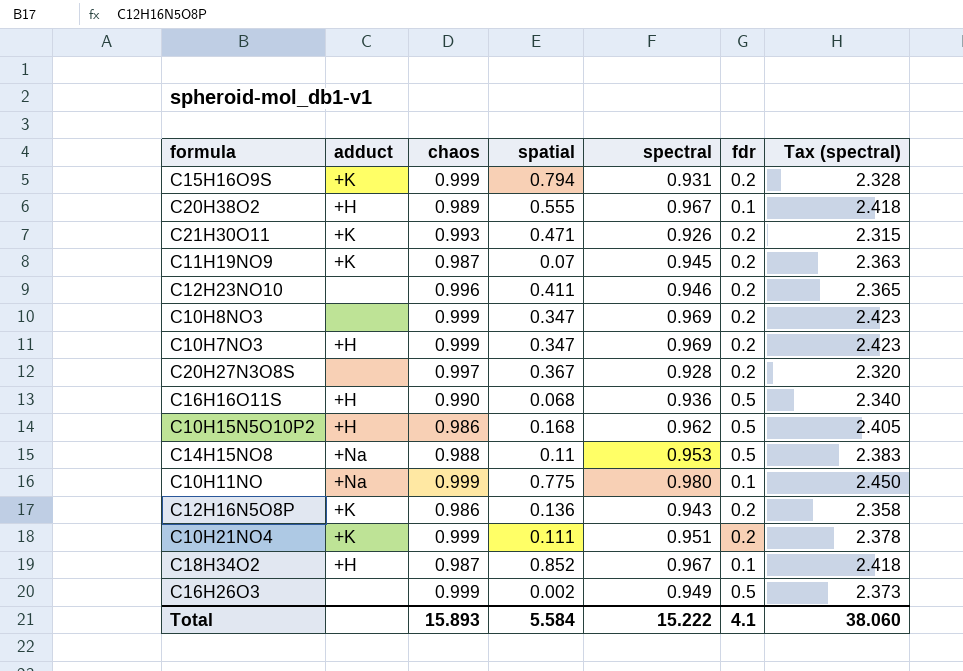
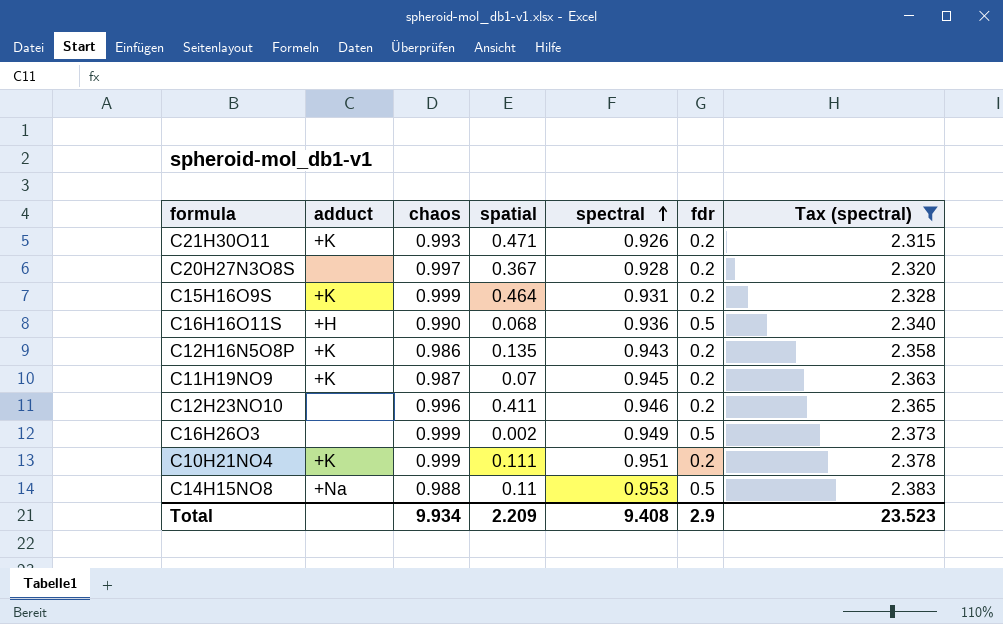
filter: none -> Tax (spectral) <= 2.383
row order: none -> spectral ascending
C15H16O9S | spatial: 0.794 -> 0.464
C12H16N5O8P | spatial: 0.136 -> 0.135
Total | chaos: 15.893 -> 9.934
Total | spatial: 5.584 -> 2.209
Total | spectral: 15.222 -> 9.408
Total | fdr: 4.1 -> 2.9
Total | Tax (spectral): 38.060 -> 23.523

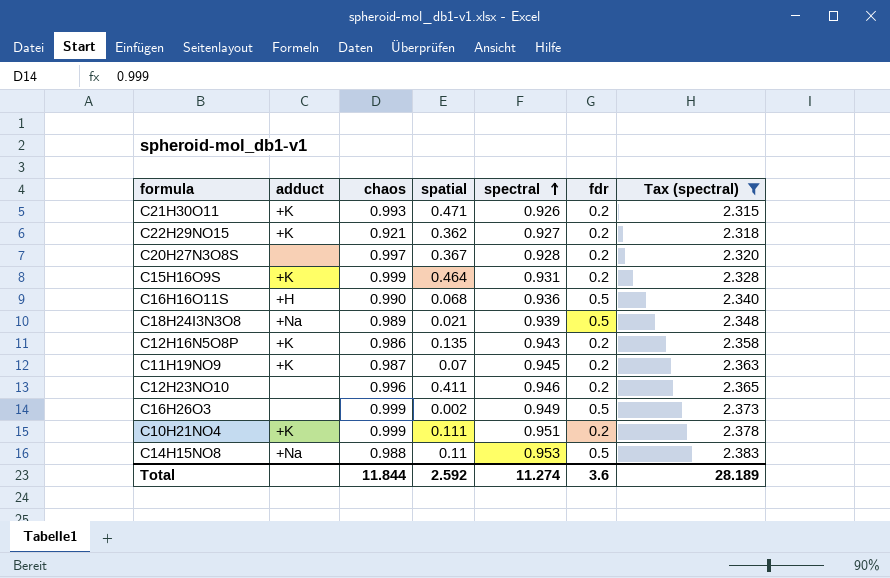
row C22H29NO15: none -> +K | 0.921 | 0.362 | 0.927 | 0.2 | 2.318
row C18H24I3N3O8: none -> +Na | 0.989 | 0.021 | 0.939 | 0.5 | 2.348
Total | chaos: 9.934 -> 11.844
Total | spatial: 2.209 -> 2.592
Total | spectral: 9.408 -> 11.274
Total | fdr: 2.9 -> 3.6
Total | Tax (spectral): 23.523 -> 28.189

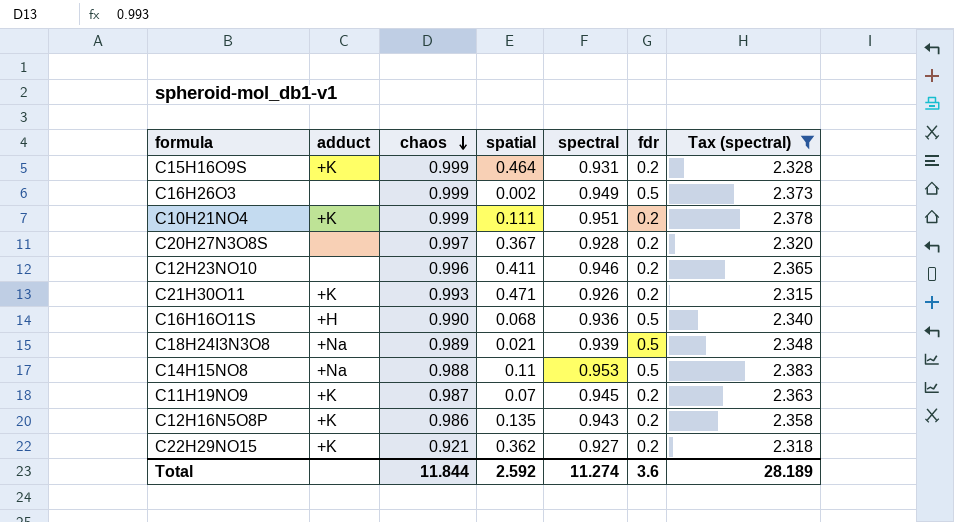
row order: spectral ascending -> chaos descending

